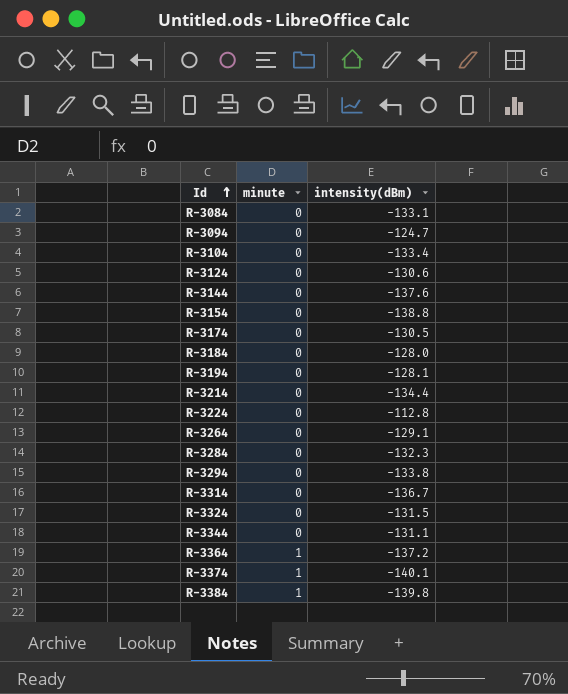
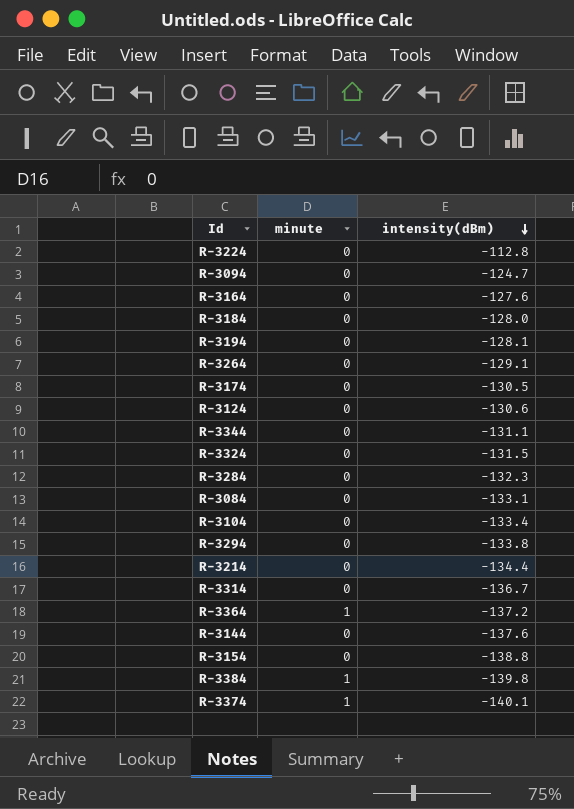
row order: Id ascending -> intensity(dBm) descending
row R-3164: none -> 0 | -127.6

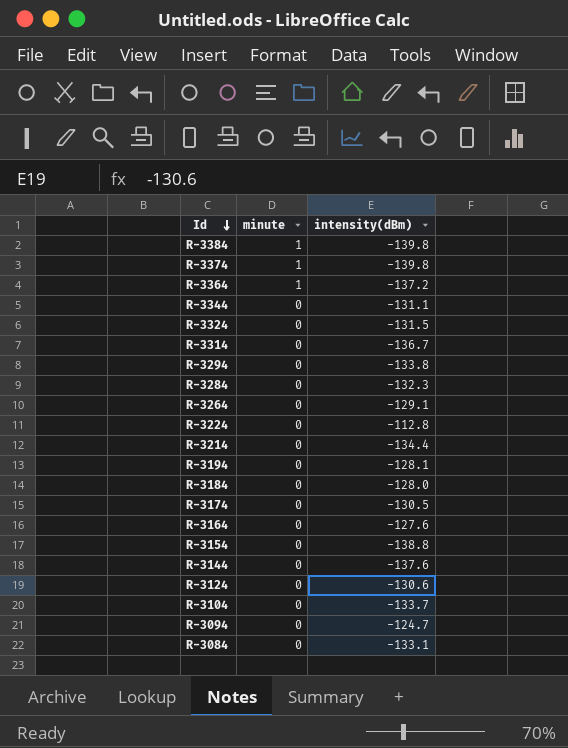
row order: intensity(dBm) descending -> Id descending
R-3374 | intensity(dBm): -140.1 -> -139.8
R-3104 | intensity(dBm): -133.4 -> -133.7

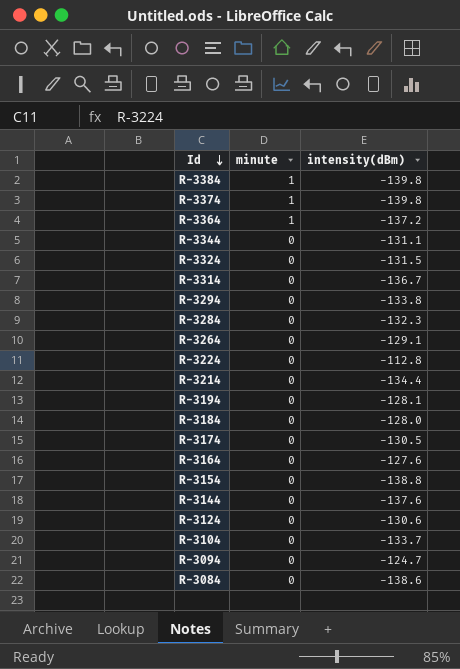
R-3084 | intensity(dBm): -133.1 -> -138.6

